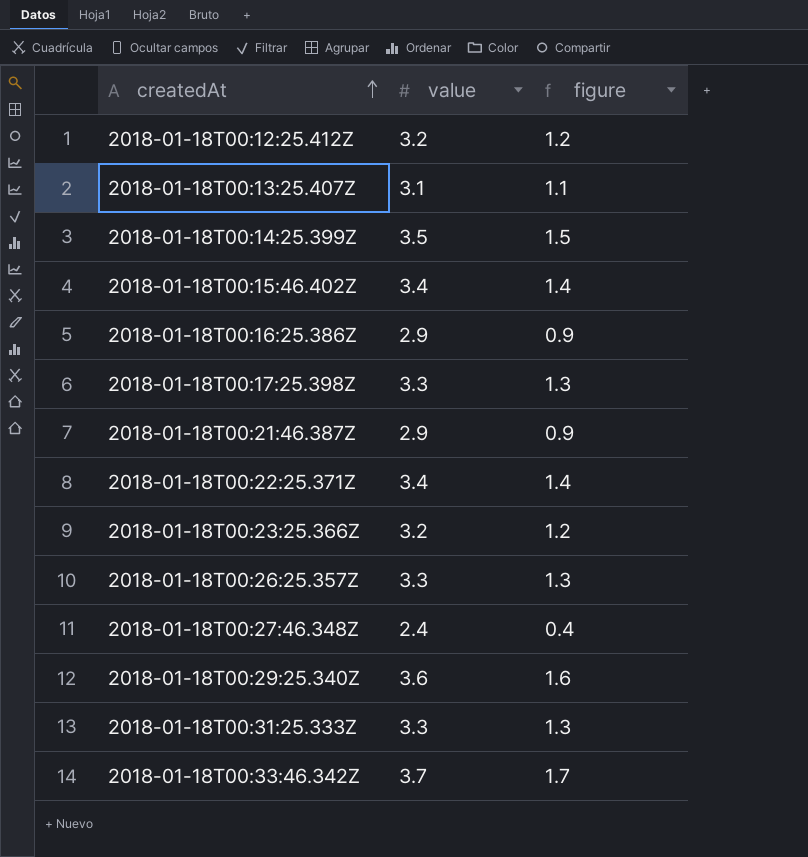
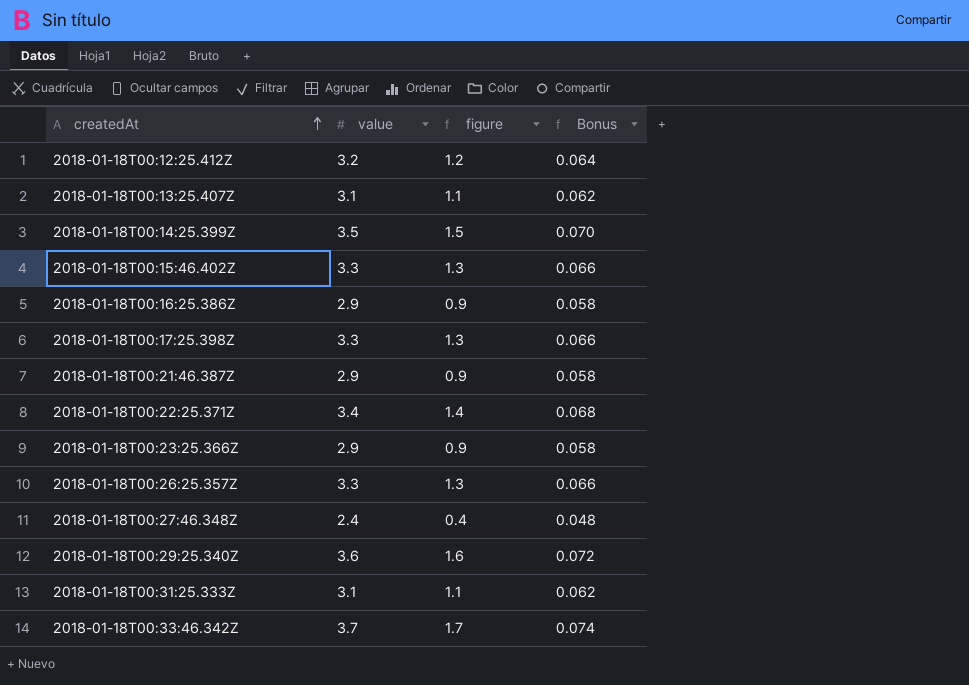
column Bonus | formula: none -> [value] * 0.02
2018-01-18T00:15:46.402Z | value: 3.4 -> 3.3
2018-01-18T00:15:46.402Z | figure: 1.4 -> 1.3
2018-01-18T00:23:25.366Z | value: 3.2 -> 2.9
2018-01-18T00:23:25.366Z | figure: 1.2 -> 0.9
2018-01-18T00:31:25.333Z | value: 3.3 -> 3.1
2018-01-18T00:31:25.333Z | figure: 1.3 -> 1.1

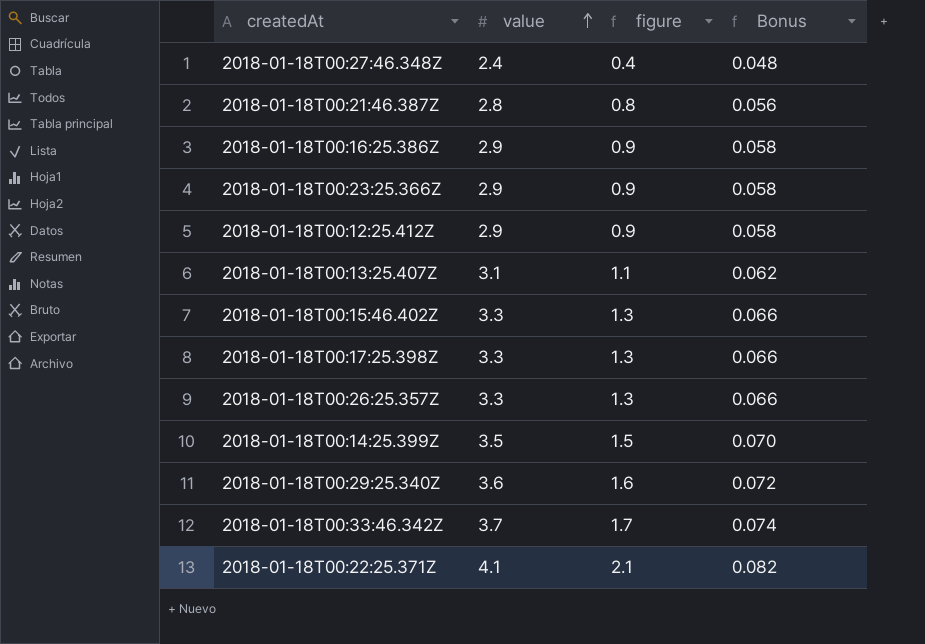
row order: createdAt ascending -> value ascending
row 2018-01-18T00:31:25.333Z: 3.1 | 1.1 | 0.062 -> none
2018-01-18T00:21:46.387Z | value: 2.9 -> 2.8
2018-01-18T00:21:46.387Z | figure: 0.9 -> 0.8
2018-01-18T00:21:46.387Z | Bonus: 0.058 -> 0.056
2018-01-18T00:12:25.412Z | value: 3.2 -> 2.9
2018-01-18T00:12:25.412Z | figure: 1.2 -> 0.9
2018-01-18T00:12:25.412Z | Bonus: 0.064 -> 0.058
2018-01-18T00:22:25.371Z | value: 3.4 -> 4.1
2018-01-18T00:22:25.371Z | figure: 1.4 -> 2.1
2018-01-18T00:22:25.371Z | Bonus: 0.068 -> 0.082

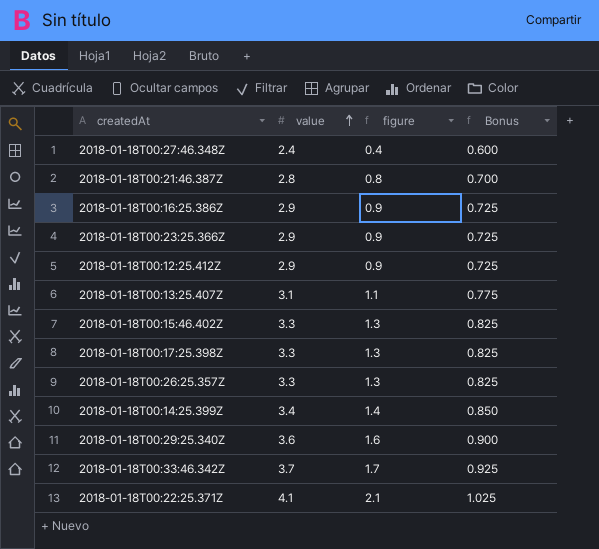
column Bonus | formula: [value] * 0.02 -> [value] * 0.25
2018-01-18T00:14:25.399Z | value: 3.5 -> 3.4
2018-01-18T00:14:25.399Z | figure: 1.5 -> 1.4

